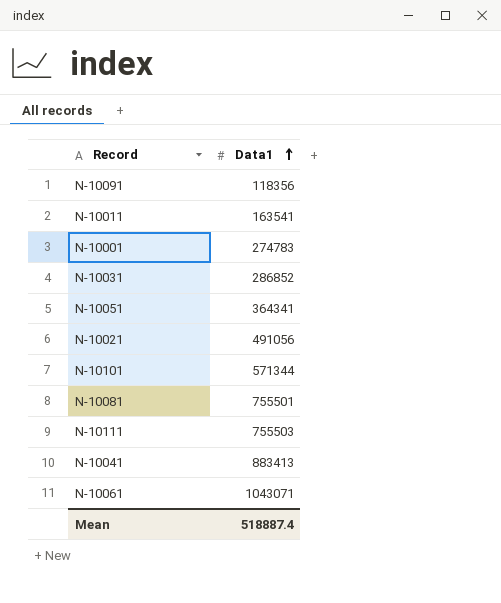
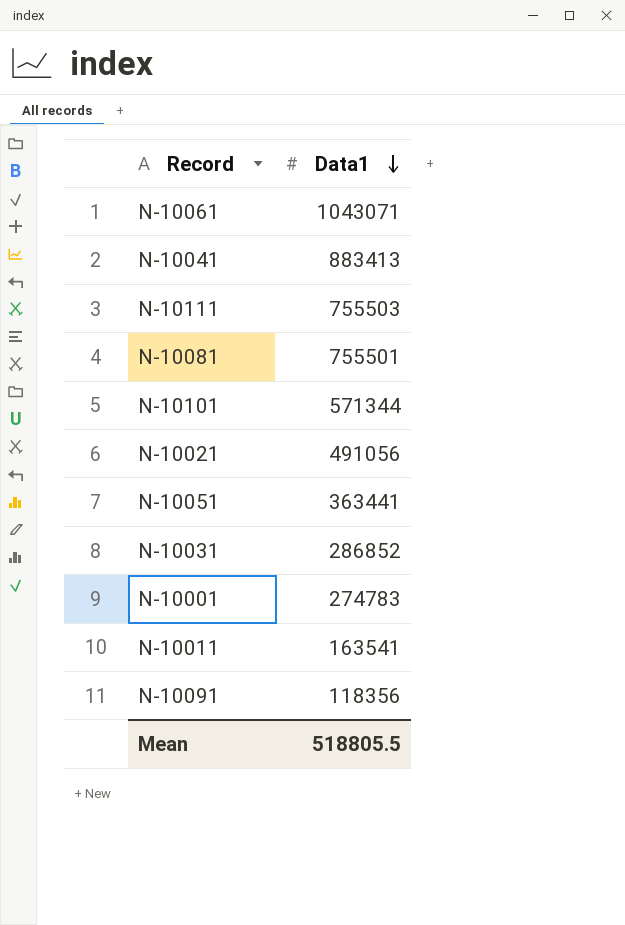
row order: Data1 ascending -> Data1 descending
N-10051 | Data1: 364341 -> 363441
Mean | Data1: 518887.4 -> 518805.5

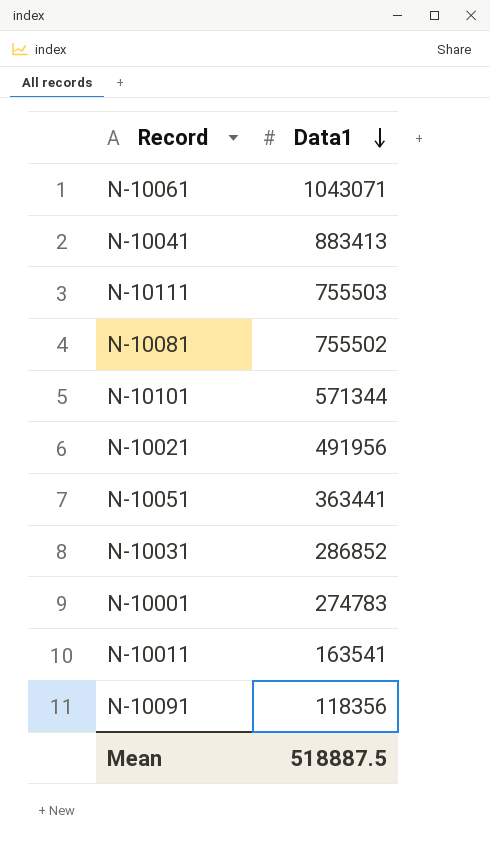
N-10081 | Data1: 755501 -> 755502
N-10021 | Data1: 491056 -> 491956
Mean | Data1: 518805.5 -> 518887.5

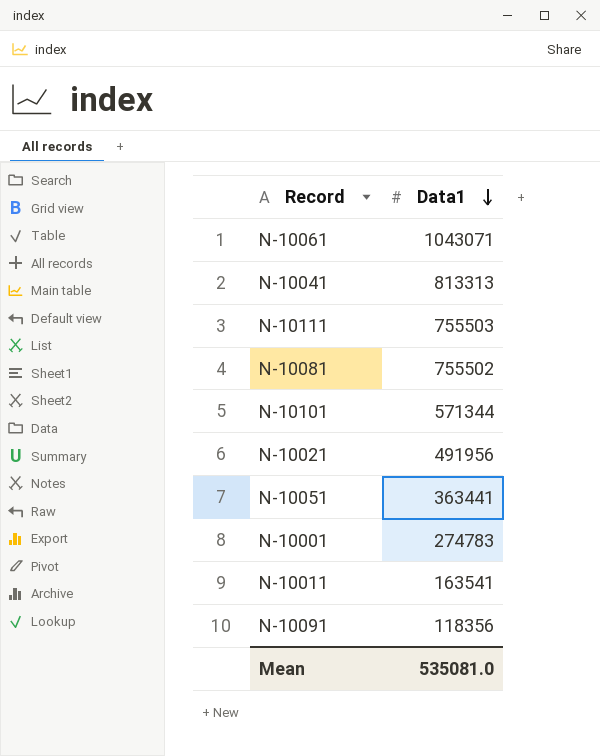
row N-10031: 286852 -> none
N-10041 | Data1: 883413 -> 813313
Mean | Data1: 518887.5 -> 535081.0

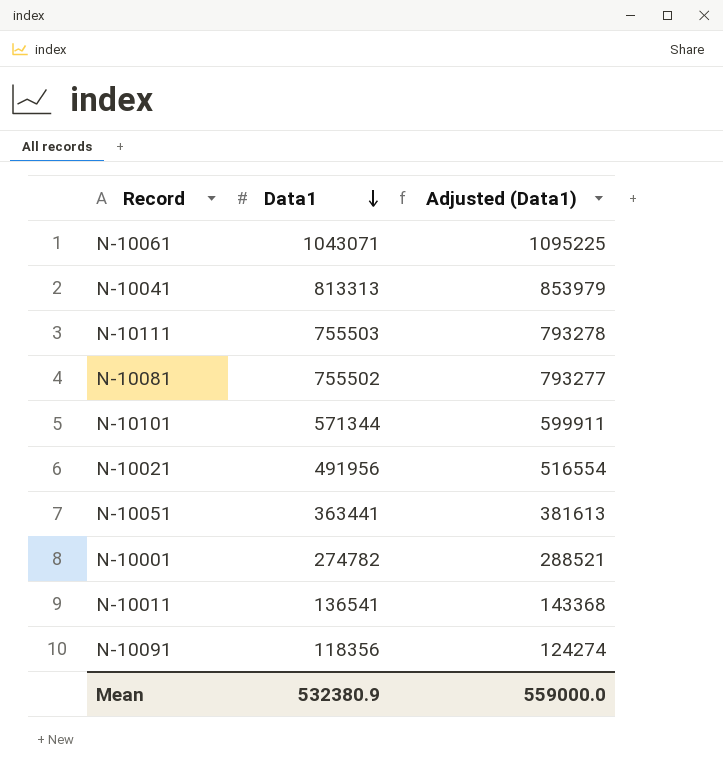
column Adjusted (Data1) | formula: none -> [Data1] * 1.05
N-10001 | Data1: 274783 -> 274782
N-10011 | Data1: 163541 -> 136541
Mean | Data1: 535081.0 -> 532380.9

